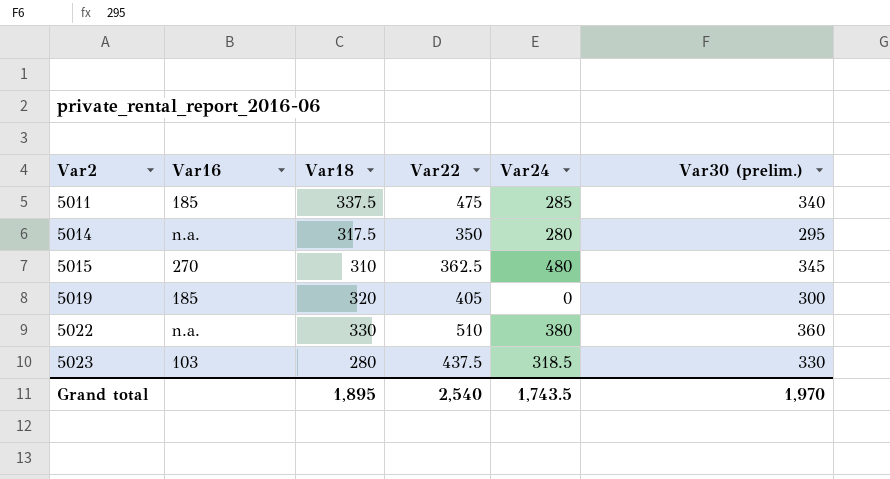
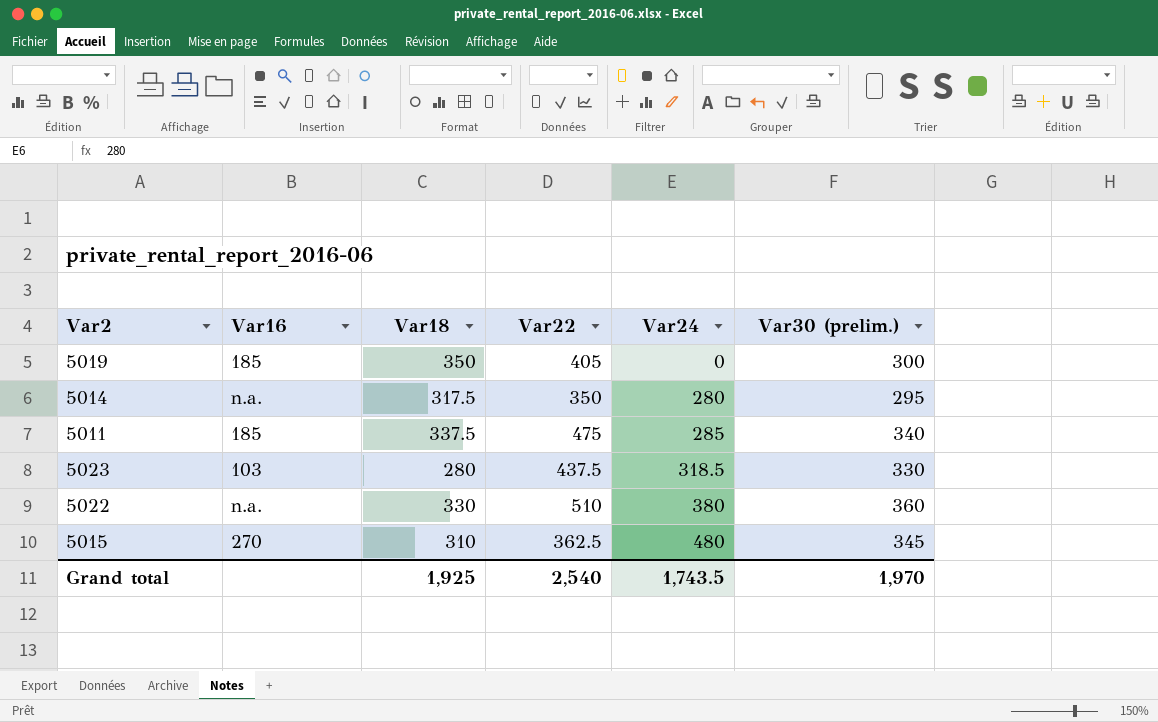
row order: Var2 ascending -> Var24 ascending
5019 | Var18: 320 -> 350
Grand total | Var18: 1,895 -> 1,925

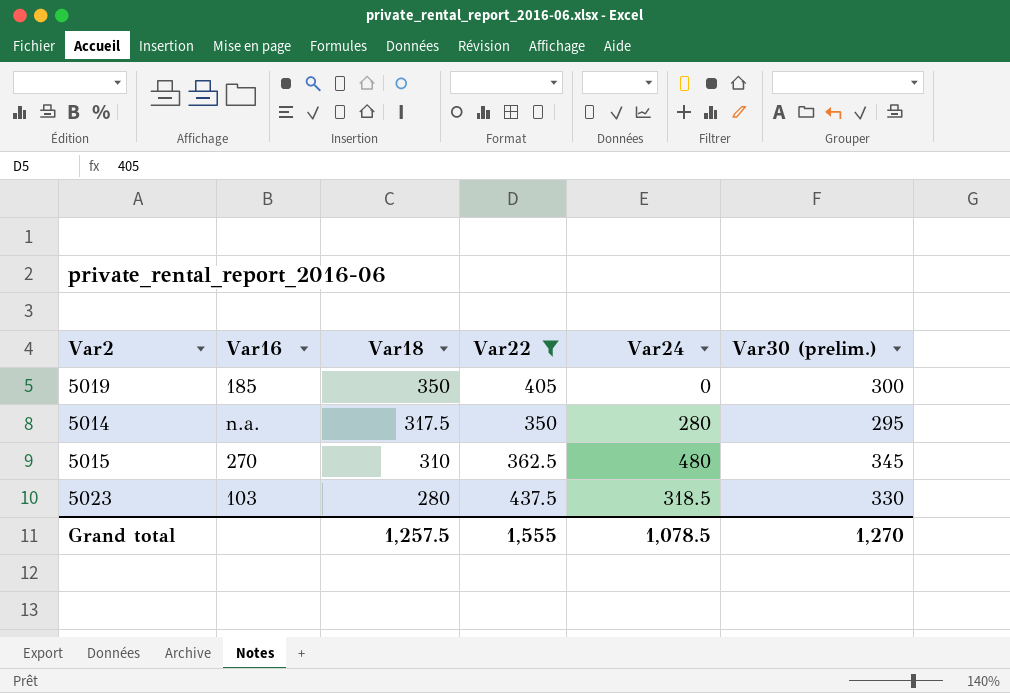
filter: none -> Var22 <= 437.5
row order: Var24 ascending -> Var18 descending
Grand total | Var18: 1,925 -> 1,257.5
Grand total | Var22: 2,540 -> 1,555
Grand total | Var24: 1,743.5 -> 1,078.5
Grand total | Var30 (prelim.): 1,970 -> 1,270

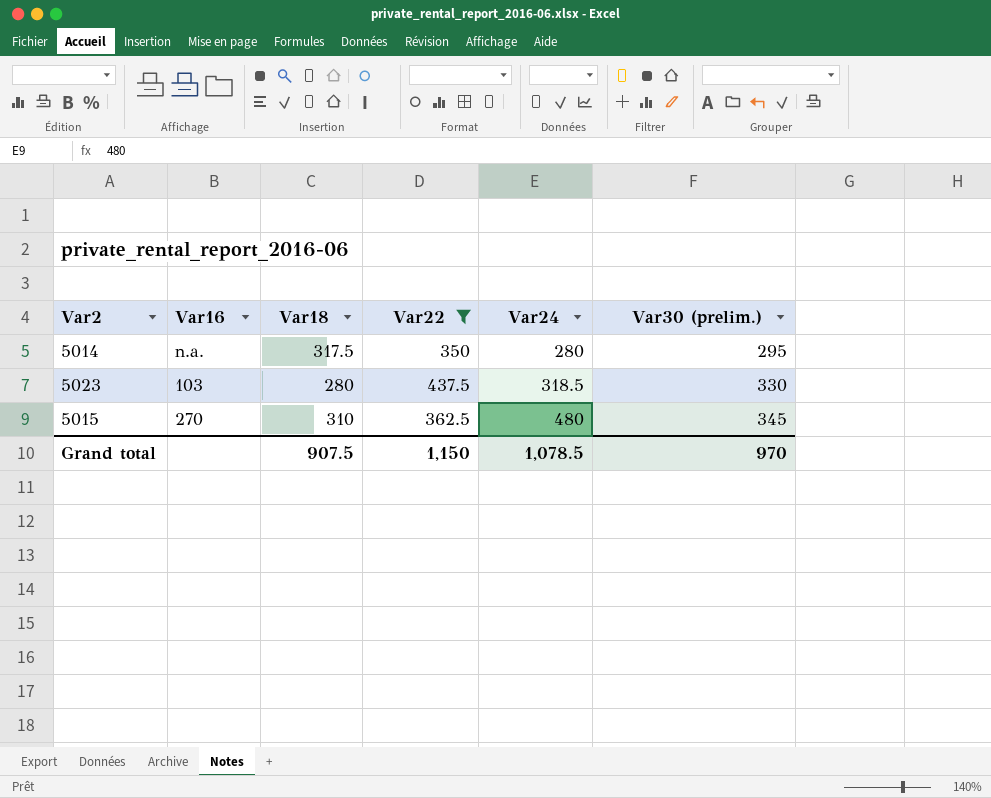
row order: Var18 descending -> Var24 ascending
row 5019: 185 | 350 | 405 | 0 | 300 -> none
Grand total | Var18: 1,257.5 -> 907.5
Grand total | Var22: 1,555 -> 1,150
Grand total | Var30 (prelim.): 1,270 -> 970

